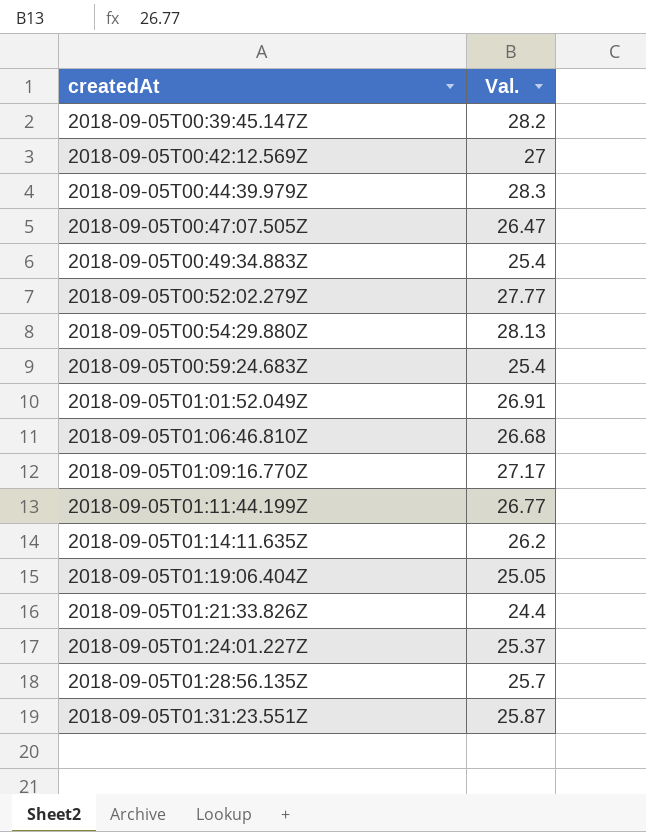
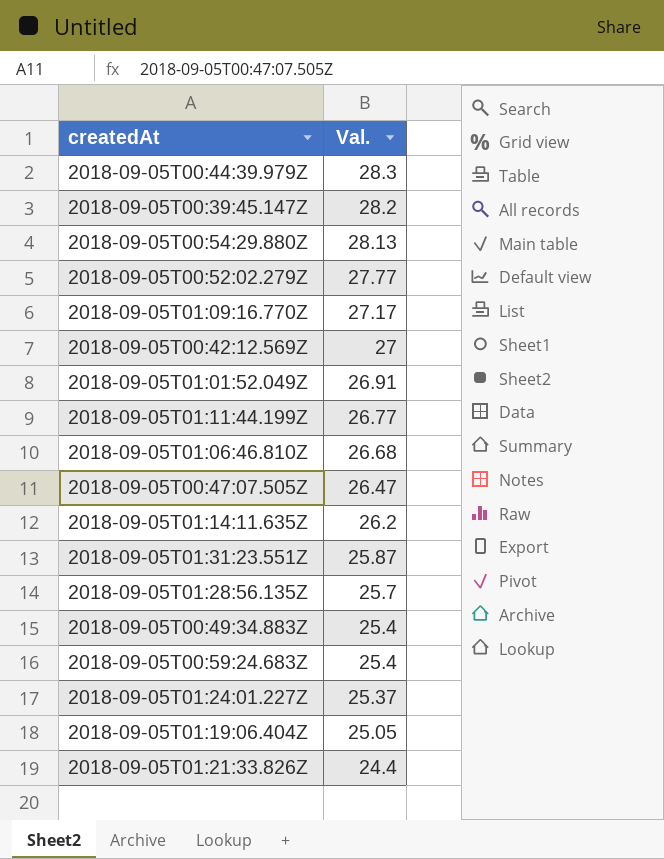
row order: createdAt ascending -> Val. descending

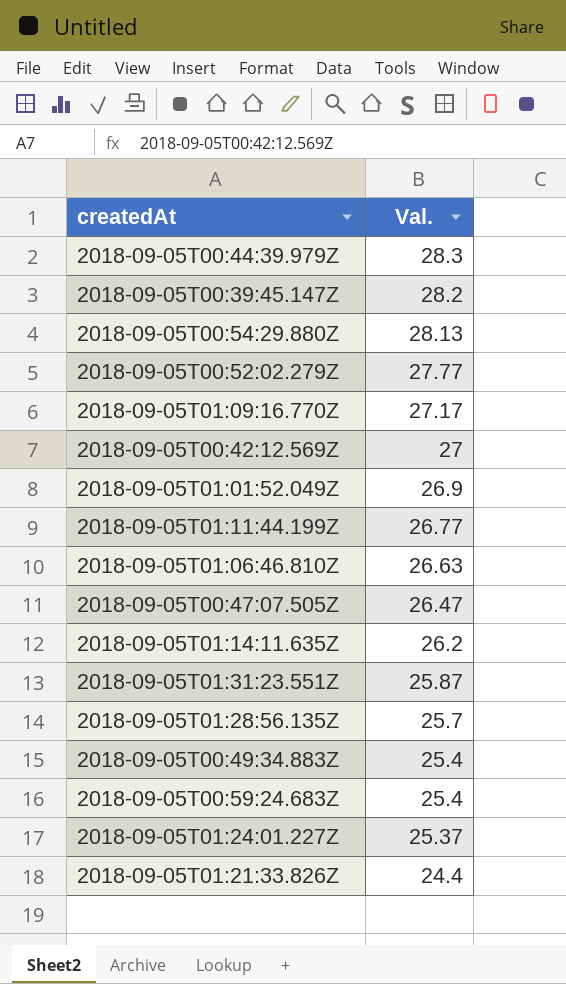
row 2018-09-05T01:19:06.404Z: 25.05 -> none
2018-09-05T01:01:52.049Z | Val.: 26.91 -> 26.9
2018-09-05T01:06:46.810Z | Val.: 26.68 -> 26.63

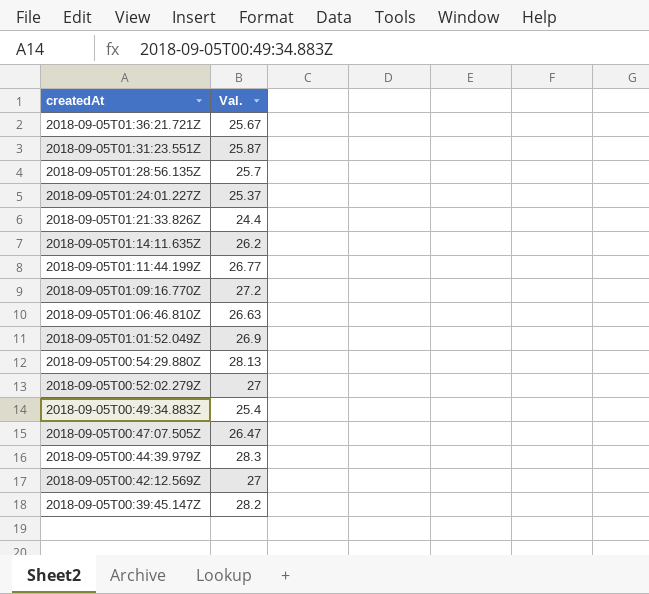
row order: Val. descending -> createdAt descending
row 2018-09-05T00:59:24.683Z: 25.4 -> none
row 2018-09-05T01:36:21.721Z: none -> 25.67
2018-09-05T01:09:16.770Z | Val.: 27.17 -> 27.2
2018-09-05T00:52:02.279Z | Val.: 27.77 -> 27

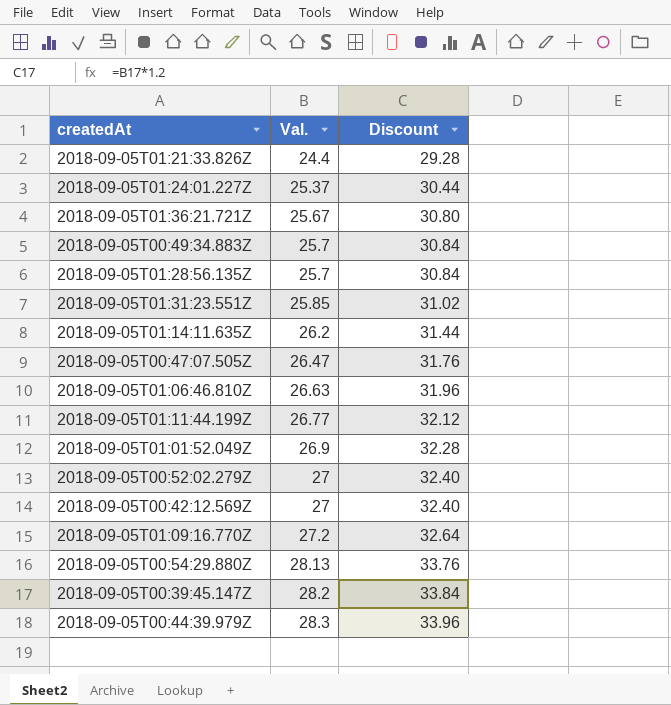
row order: createdAt descending -> Val. ascending
column Discount | formula: none -> [Val.] * 1.2
2018-09-05T00:49:34.883Z | Val.: 25.4 -> 25.7
2018-09-05T01:31:23.551Z | Val.: 25.87 -> 25.85

